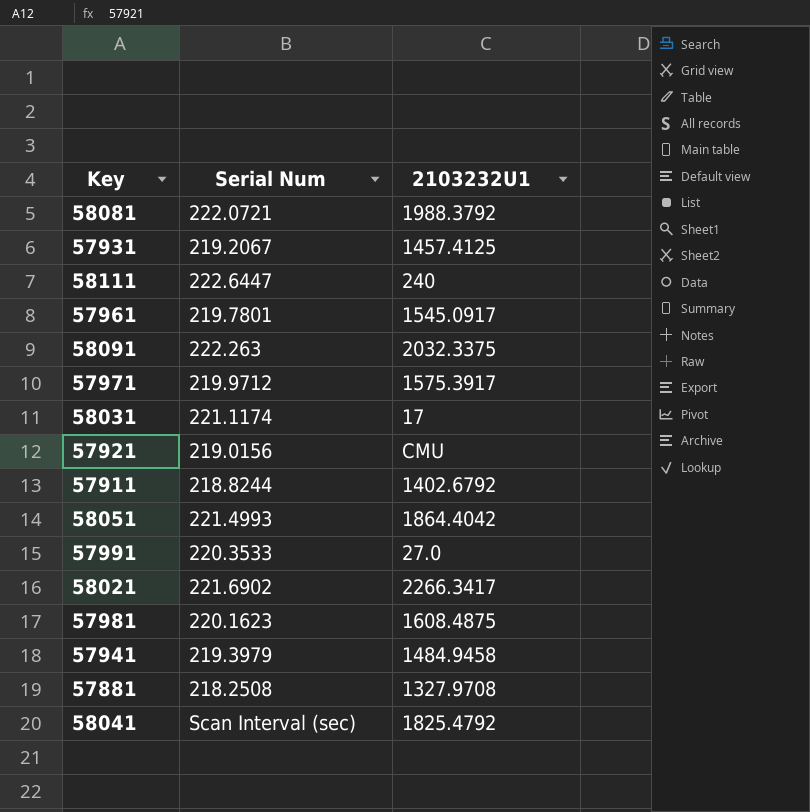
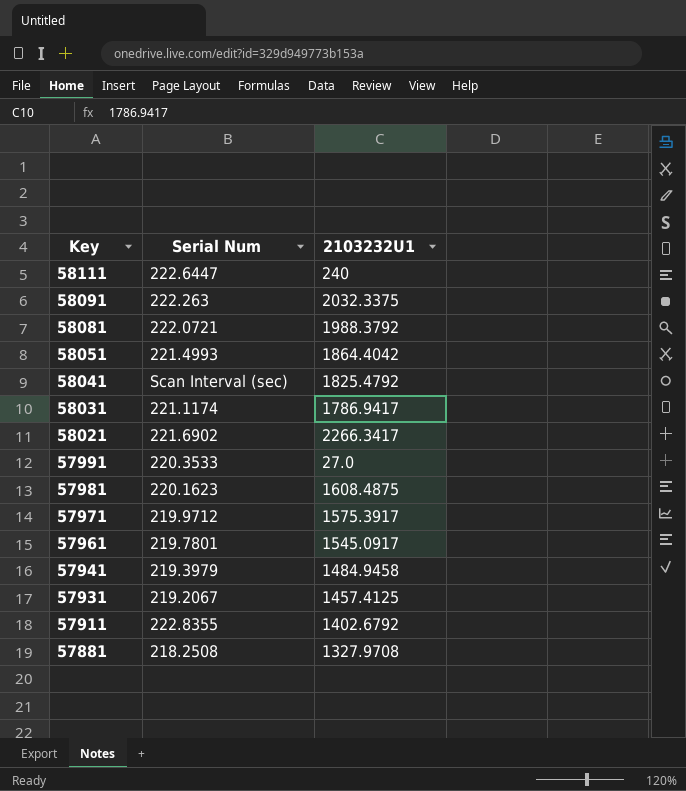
row order: none -> Key descending
row 57921: 219.0156 | CMU -> none
58031 | 2103232U1: 17 -> 1786.9417
57911 | Serial Num: 218.8244 -> 222.8355

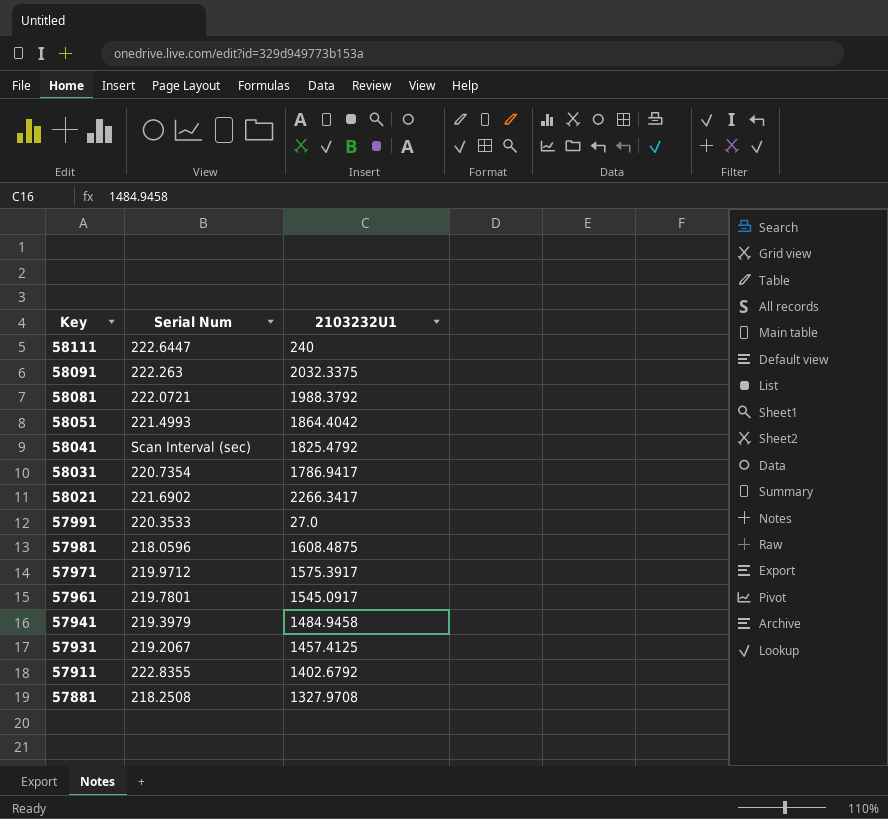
58031 | Serial Num: 221.1174 -> 220.7354
57981 | Serial Num: 220.1623 -> 218.0596

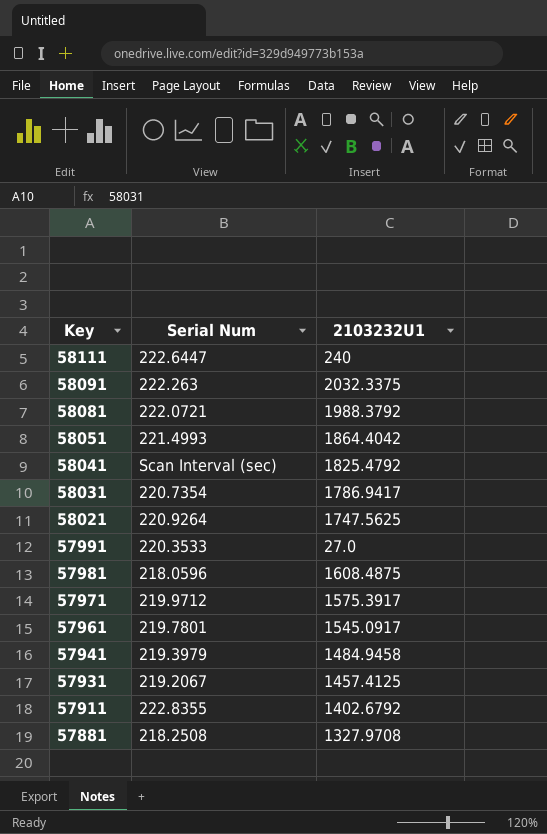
58021 | Serial Num: 221.6902 -> 220.9264
58021 | 2103232U1: 2266.3417 -> 1747.5625

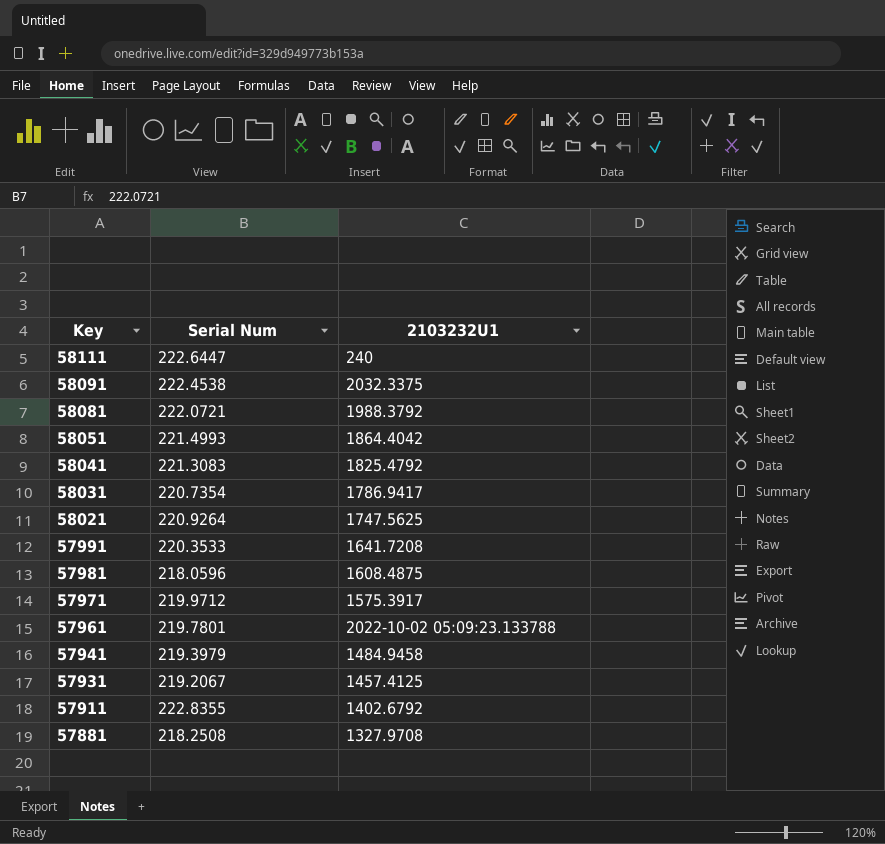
58091 | Serial Num: 222.263 -> 222.4538
58041 | Serial Num: Scan Interval (sec) -> 221.3083
57991 | 2103232U1: 27.0 -> 1641.7208
57961 | 2103232U1: 1545.0917 -> 2022-10-02 05:09:23.133788

